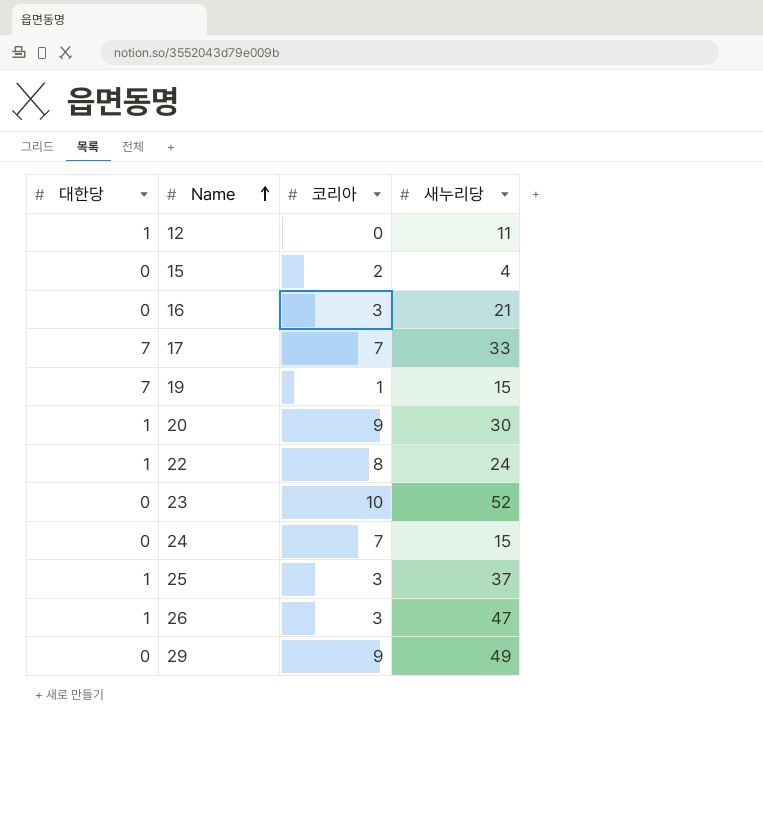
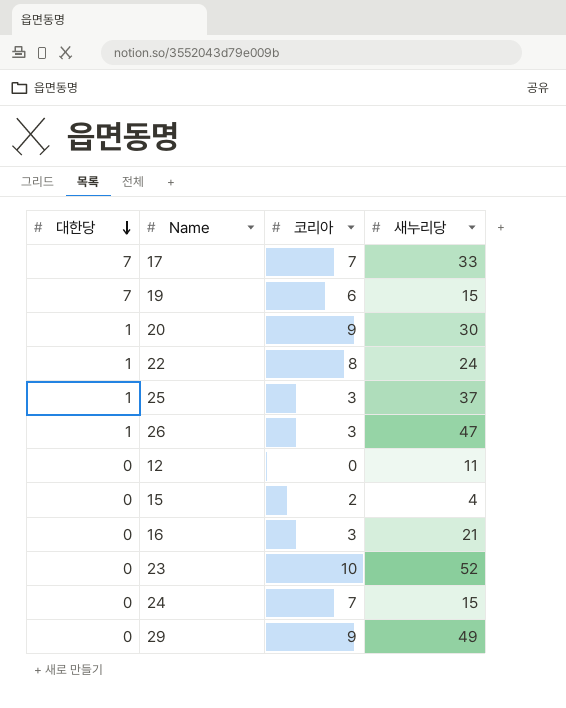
row order: Name ascending -> 대한당 descending
19 | 코리아: 1 -> 6
12 | 대한당: 1 -> 0

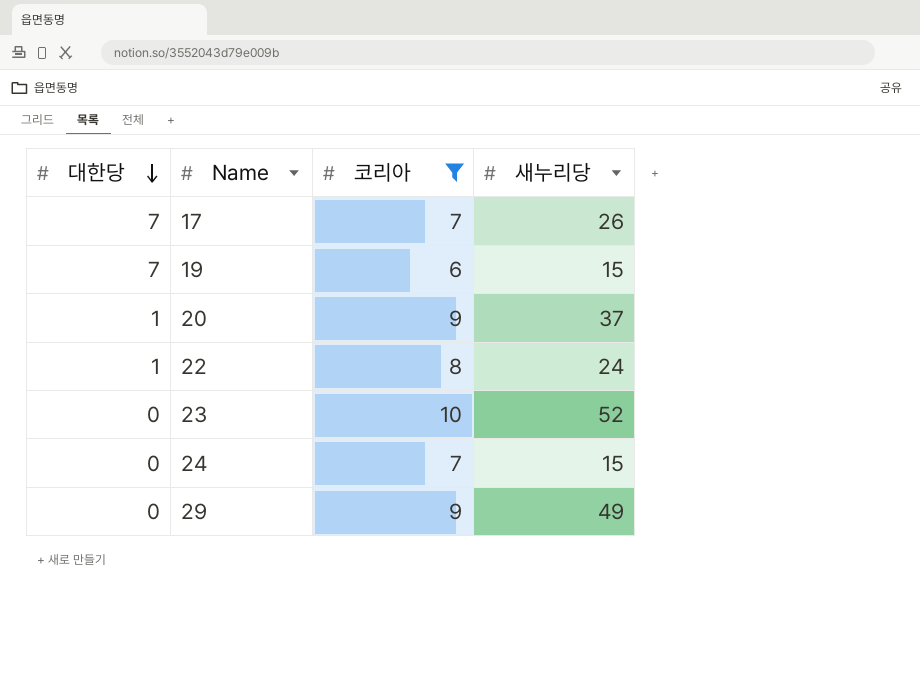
filter: none -> 코리아 >= 6
17 | 새누리당: 33 -> 26
20 | 새누리당: 30 -> 37

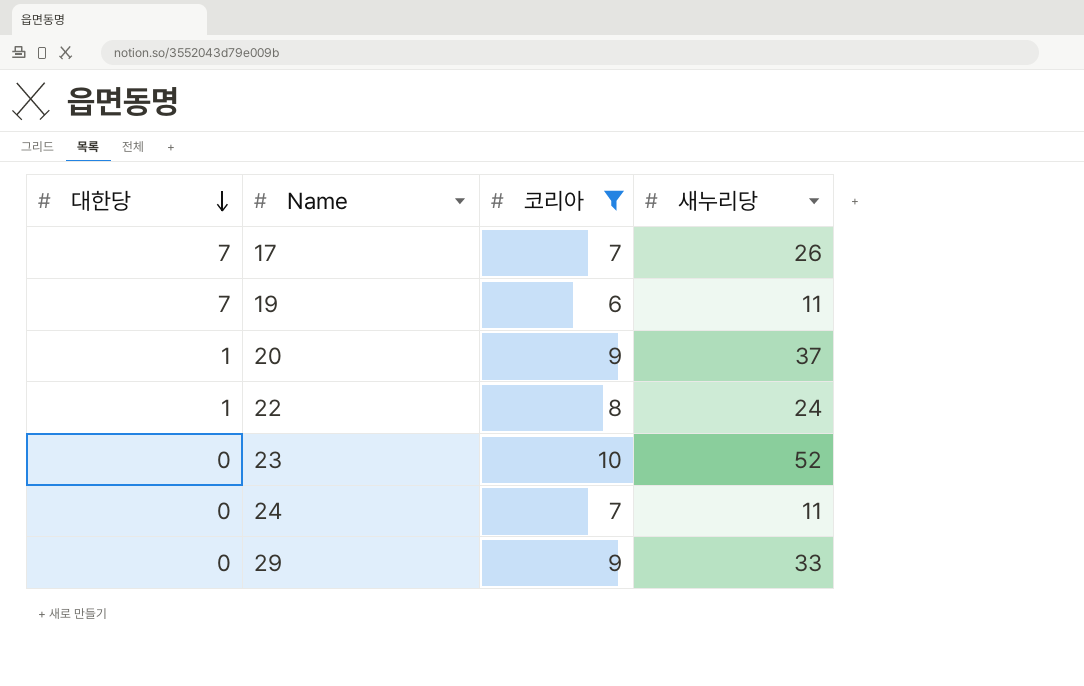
19 | 새누리당: 15 -> 11
24 | 새누리당: 15 -> 11
29 | 새누리당: 49 -> 33

